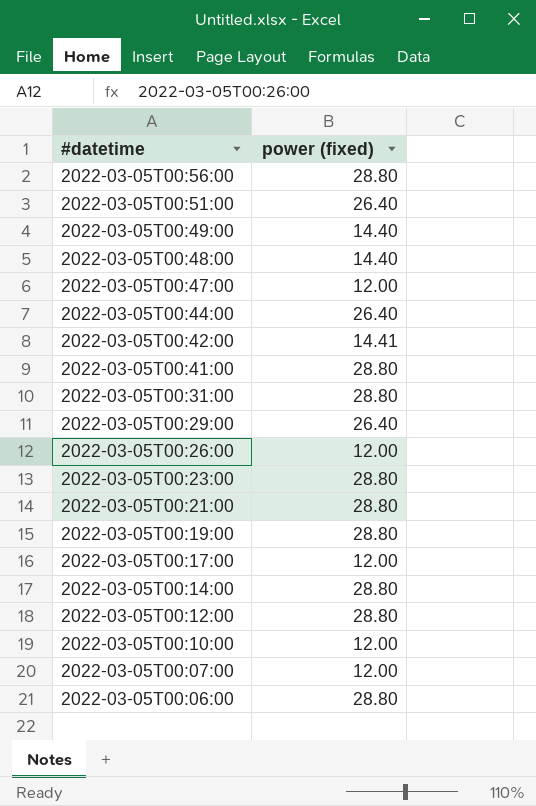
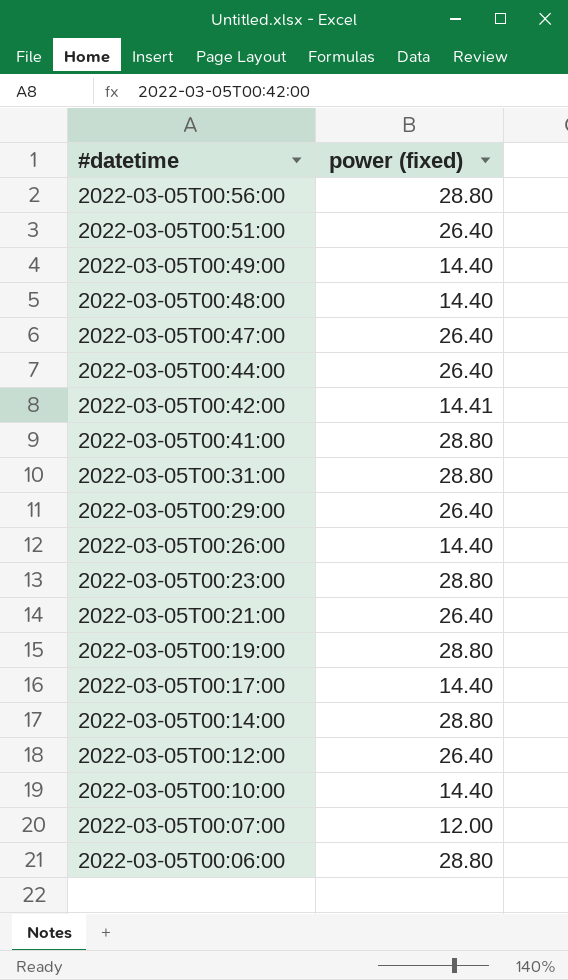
2022-03-05T00:47:00 | power (fixed): 12.00 -> 26.40
2022-03-05T00:26:00 | power (fixed): 12.00 -> 14.40
2022-03-05T00:21:00 | power (fixed): 28.80 -> 26.40
2022-03-05T00:17:00 | power (fixed): 12.00 -> 14.40
2022-03-05T00:12:00 | power (fixed): 28.80 -> 26.40
2022-03-05T00:10:00 | power (fixed): 12.00 -> 14.40

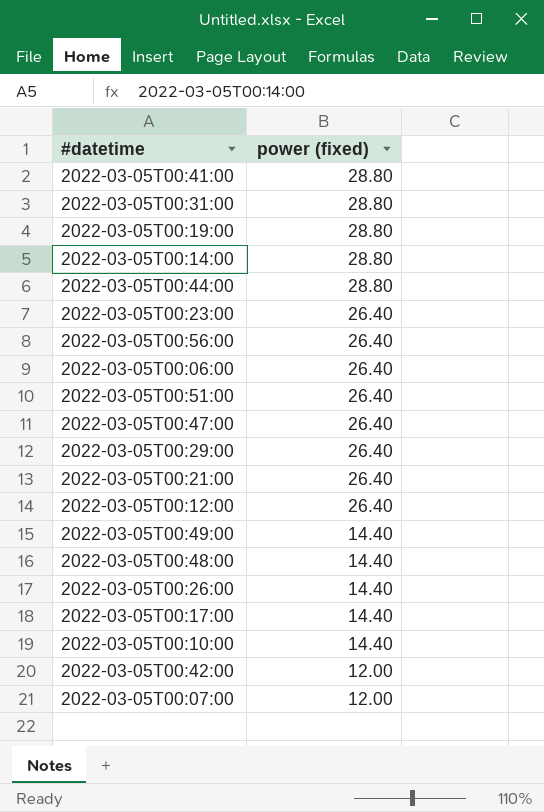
row order: #datetime descending -> power (fixed) descending
2022-03-05T00:44:00 | power (fixed): 26.40 -> 28.80
2022-03-05T00:23:00 | power (fixed): 28.80 -> 26.40
2022-03-05T00:56:00 | power (fixed): 28.80 -> 26.40
2022-03-05T00:06:00 | power (fixed): 28.80 -> 26.40
2022-03-05T00:42:00 | power (fixed): 14.41 -> 12.00

